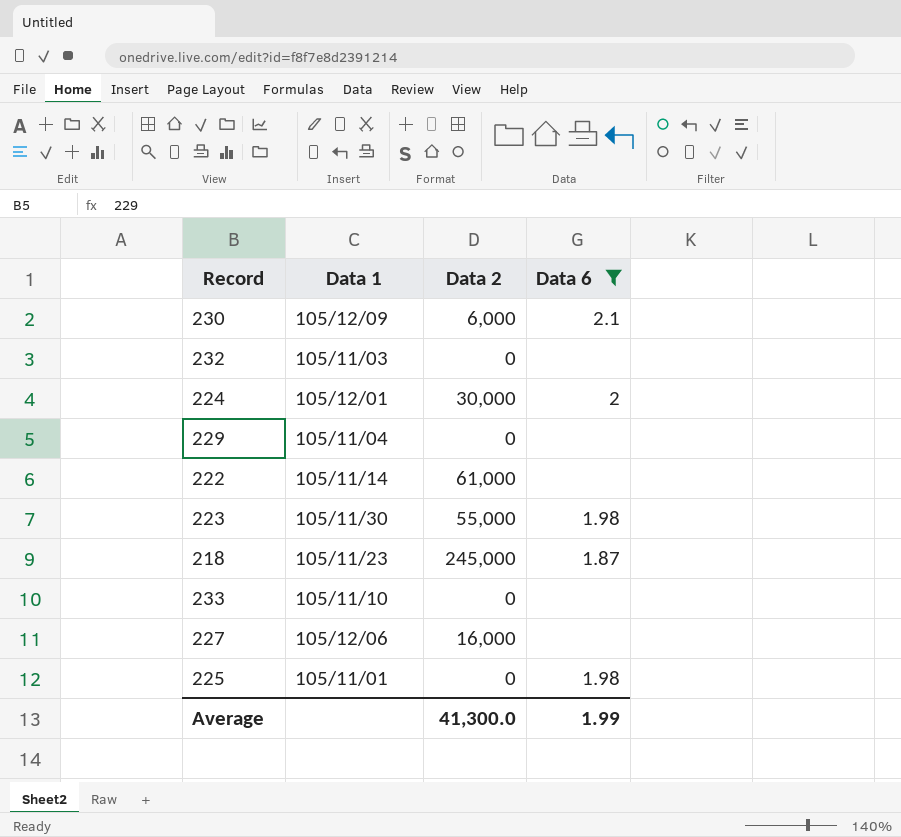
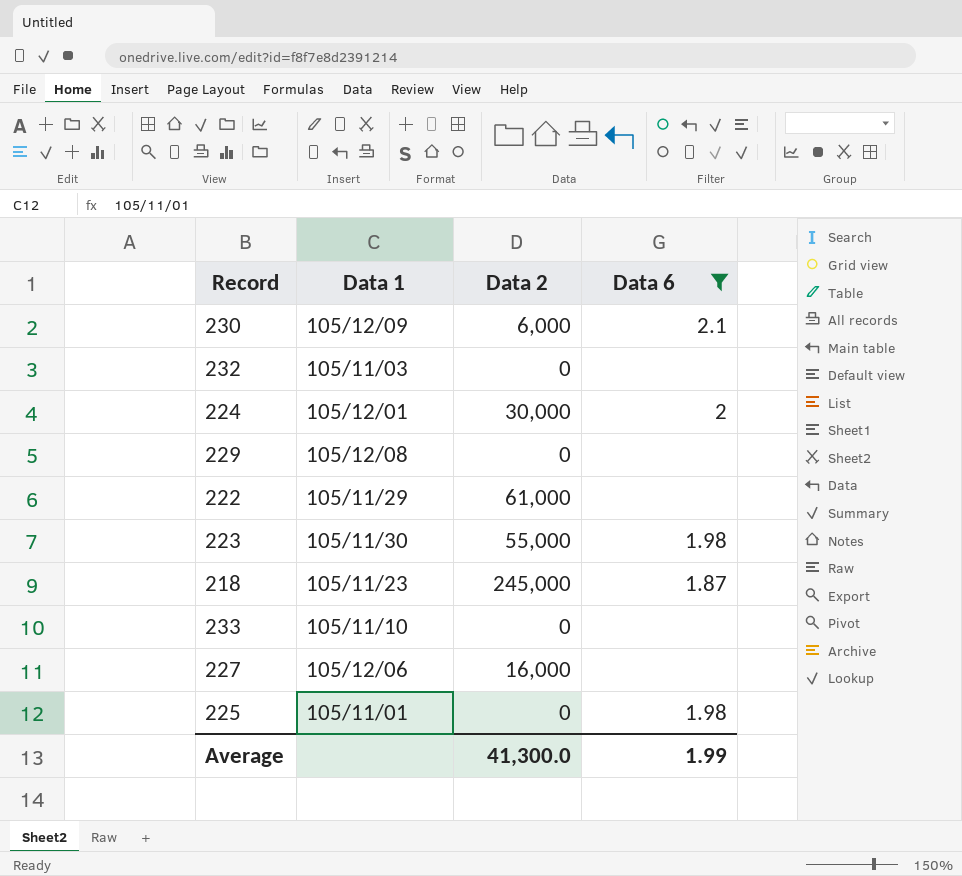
229 | Data 1: 105/11/04 -> 105/12/08
222 | Data 1: 105/11/14 -> 105/11/29

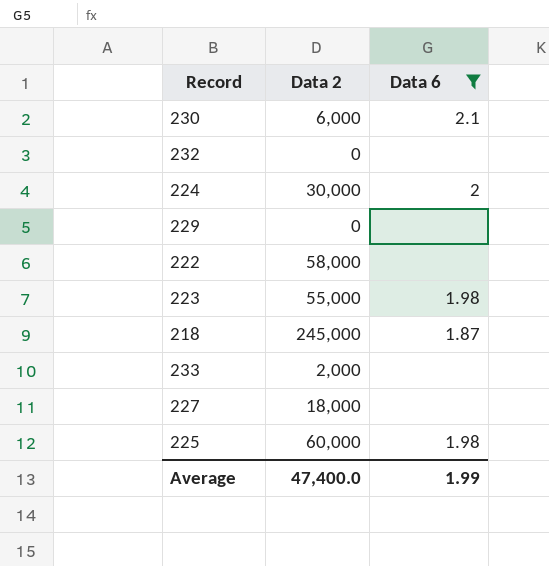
column Data 1 | position: 2 -> none
222 | Data 2: 61,000 -> 58,000
233 | Data 2: 0 -> 2,000
227 | Data 2: 16,000 -> 18,000
225 | Data 2: 0 -> 60,000
Average | Data 2: 41,300.0 -> 47,400.0

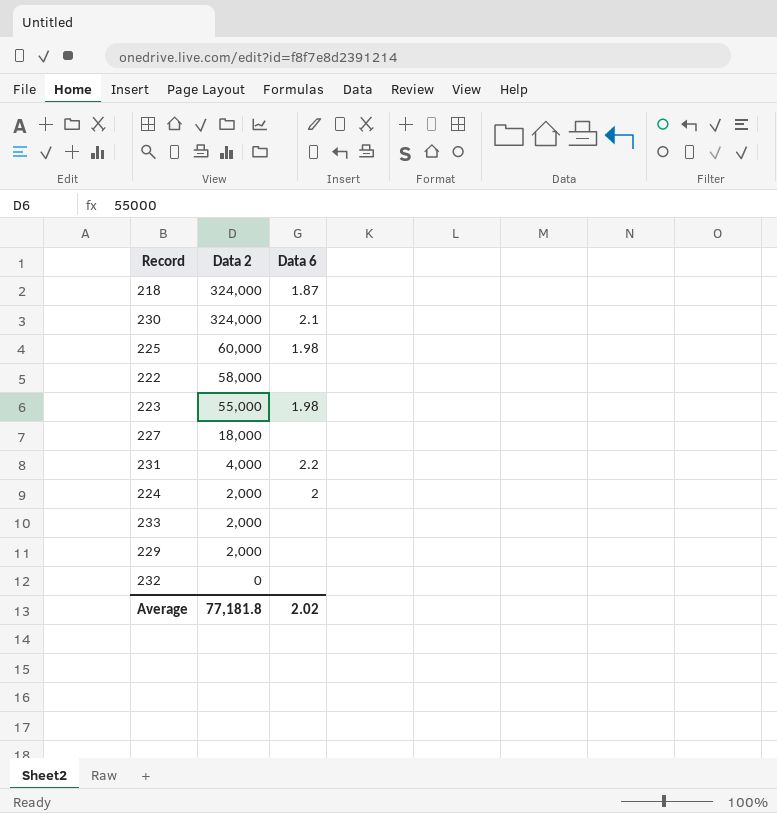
filter: Data 6 != 2.2 -> none
row order: none -> Data 2 descending
218 | Data 2: 245,000 -> 324,000
230 | Data 2: 6,000 -> 324,000
224 | Data 2: 30,000 -> 2,000
229 | Data 2: 0 -> 2,000
Average | Data 2: 47,400.0 -> 77,181.8
Average | Data 6: 1.99 -> 2.02

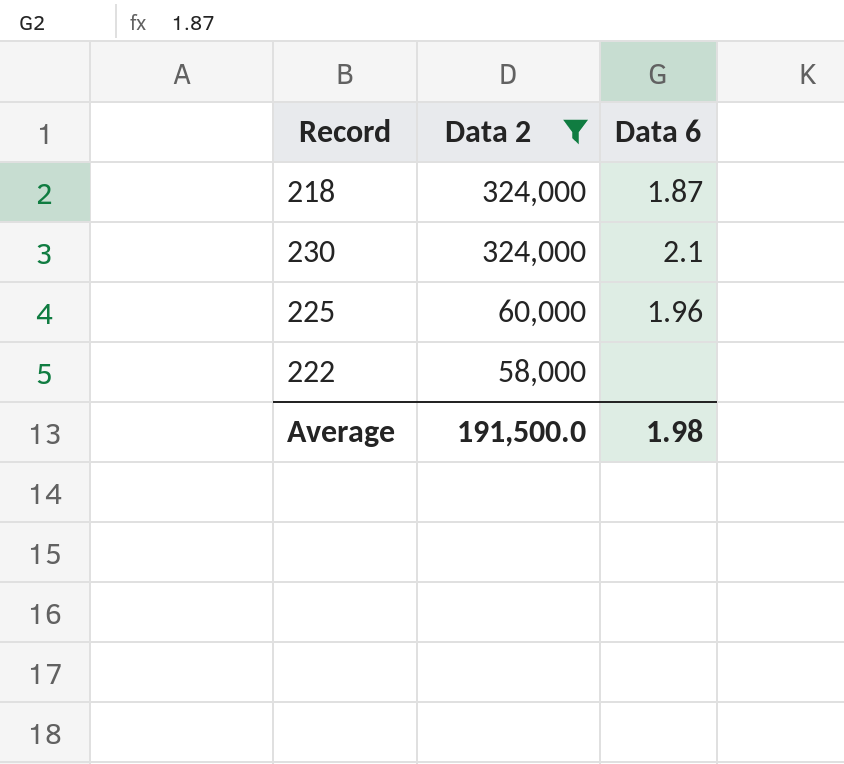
filter: none -> Data 2 >= 58,000
225 | Data 6: 1.98 -> 1.96
Average | Data 2: 77,181.8 -> 191,500.0
Average | Data 6: 2.02 -> 1.98

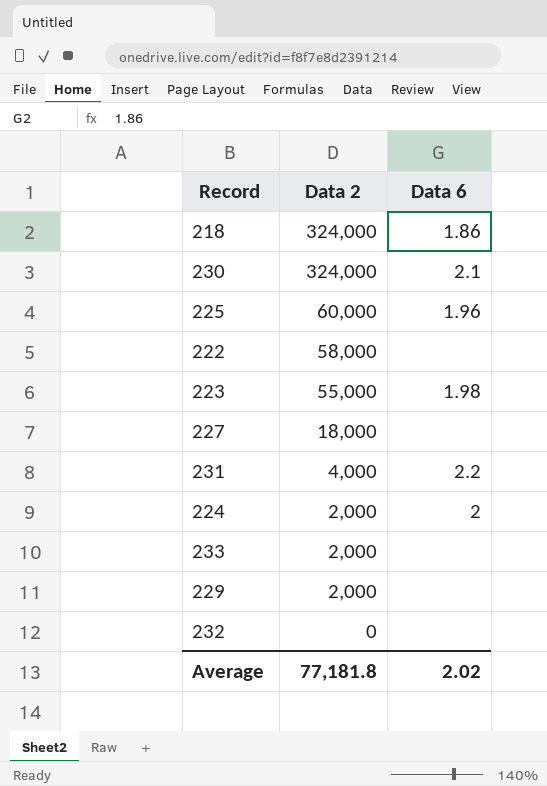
filter: Data 2 >= 58,000 -> none
218 | Data 6: 1.87 -> 1.86
Average | Data 2: 191,500.0 -> 77,181.8
Average | Data 6: 1.98 -> 2.02

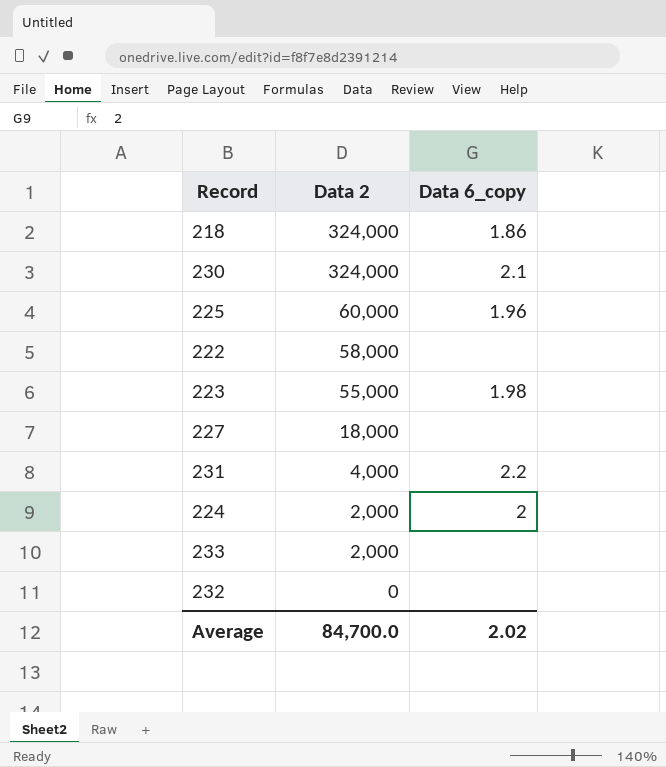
column name: Data 6 -> Data 6_copy
row 229: 2,000 | none -> none
Average | Data 2: 77,181.8 -> 84,700.0

